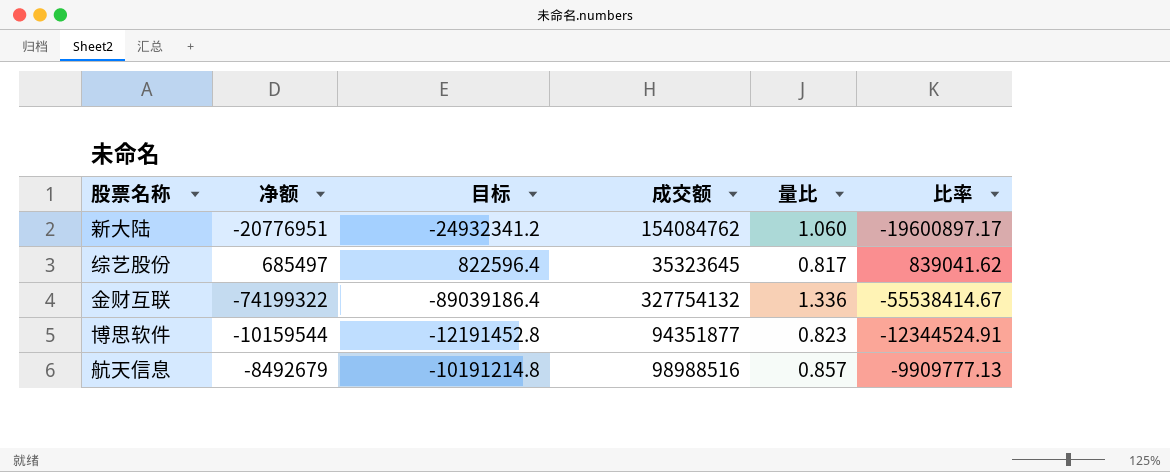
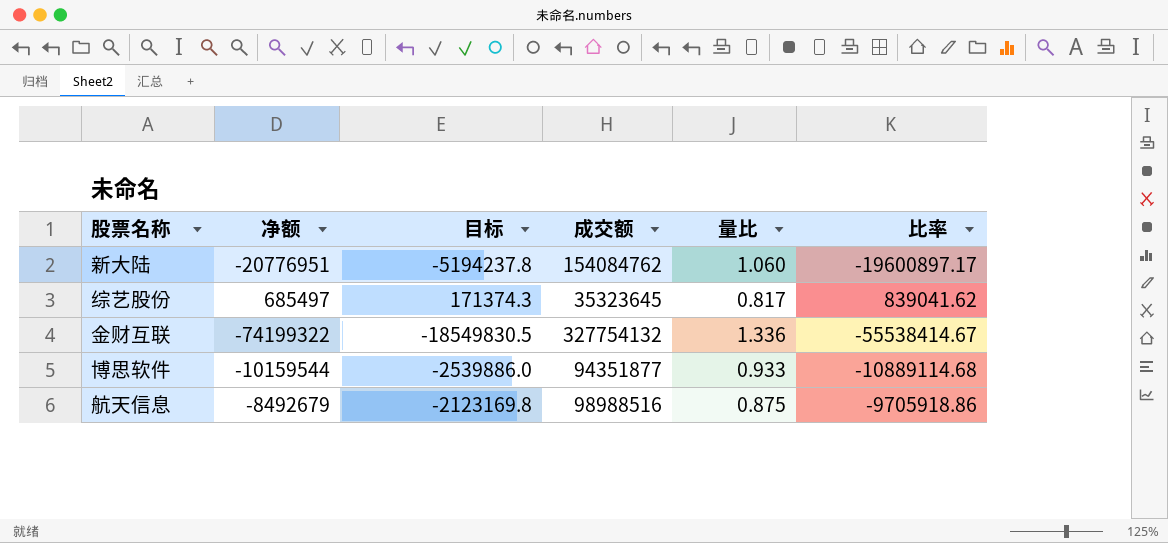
column 目标 | formula: [净额] * 1.2 -> [净额] * 0.25
博思软件 | 量比: 0.823 -> 0.933
博思软件 | 比率: -12344524.91 -> -10889114.68
航天信息 | 量比: 0.857 -> 0.875
航天信息 | 比率: -9909777.13 -> -9705918.86

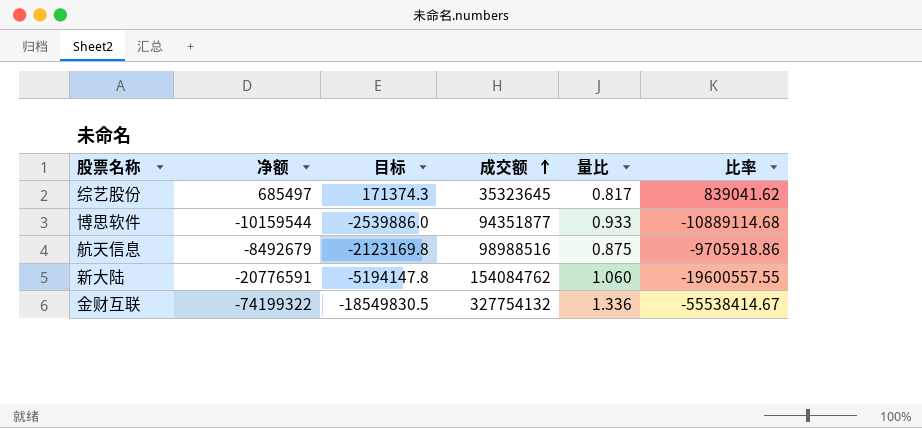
row order: none -> 成交额 ascending
新大陆 | 净额: -20776951 -> -20776591
新大陆 | 目标: -5194237.8 -> -5194147.8
新大陆 | 比率: -19600897.17 -> -19600557.55

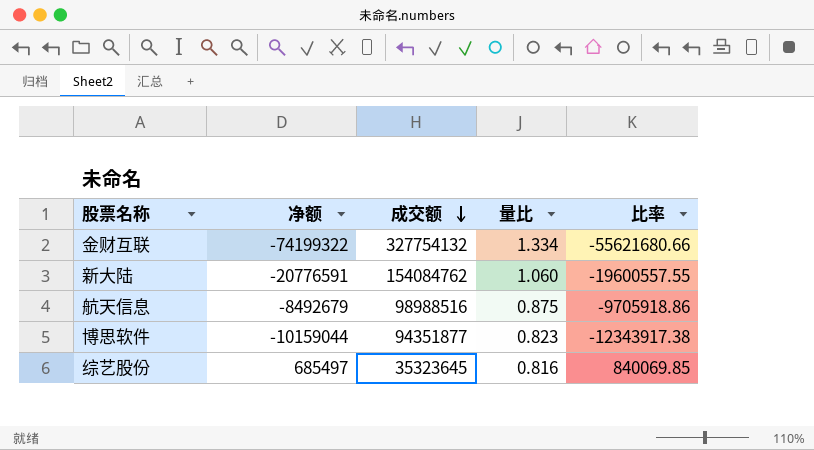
row order: 成交额 ascending -> 成交额 descending
column 目标 | formula: [净额] * 0.25 -> none
金财互联 | 量比: 1.336 -> 1.334
金财互联 | 比率: -55538414.67 -> -55621680.66
博思软件 | 净额: -10159544 -> -10159044
博思软件 | 量比: 0.933 -> 0.823
博思软件 | 比率: -10889114.68 -> -12343917.38
综艺股份 | 量比: 0.817 -> 0.816
综艺股份 | 比率: 839041.62 -> 840069.85

